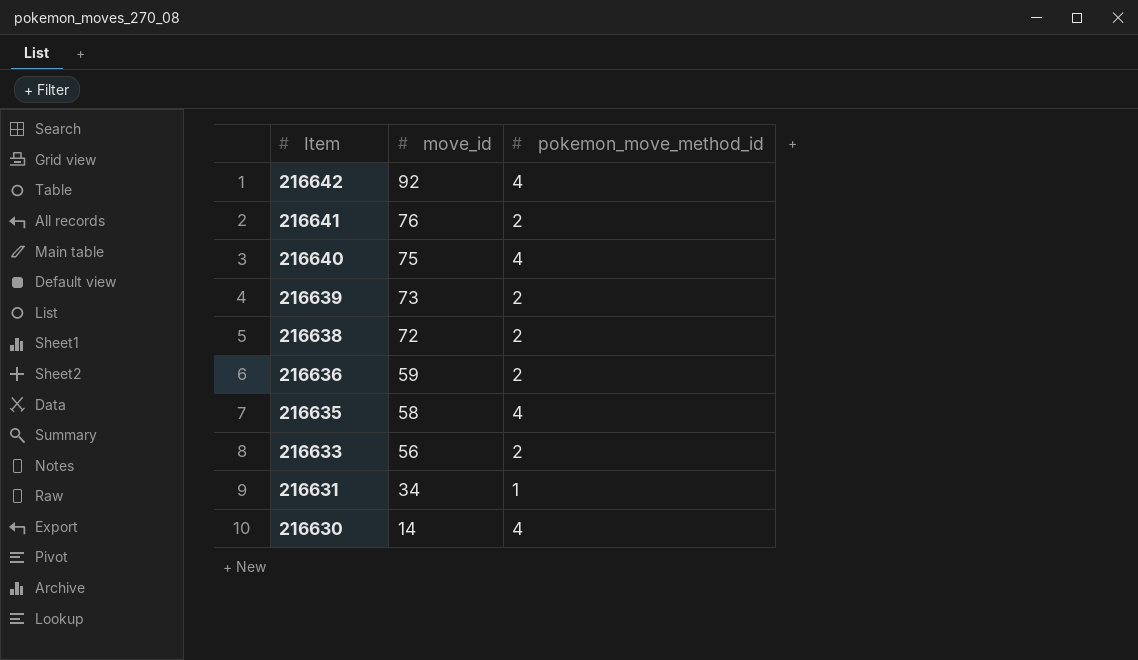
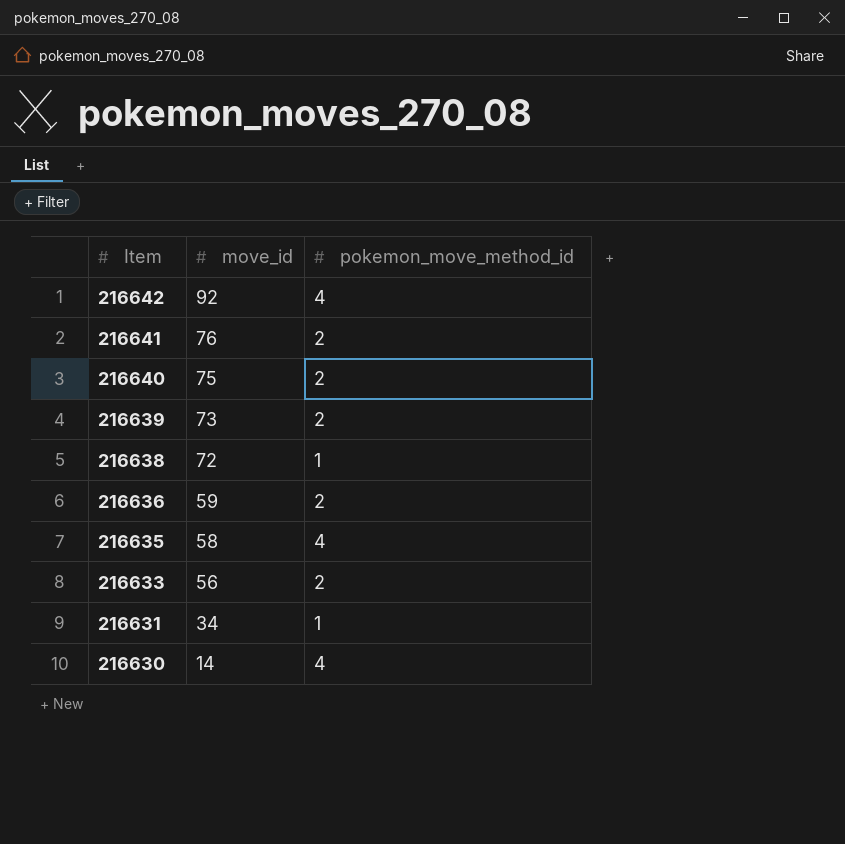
216640 | pokemon_move_method_id: 4 -> 2
216638 | pokemon_move_method_id: 2 -> 1

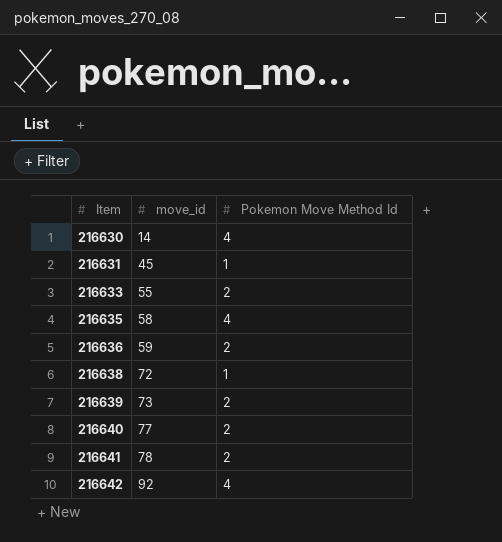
row order: Item descending -> Item ascending
column name: pokemon_move_method_id -> Pokemon Move Method Id
216631 | move_id: 34 -> 45
216633 | move_id: 56 -> 55
216640 | move_id: 75 -> 77
216641 | move_id: 76 -> 78

